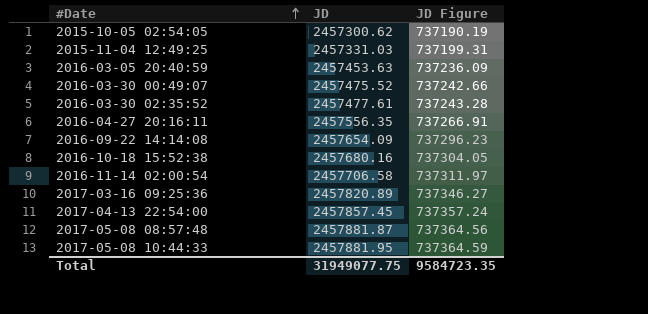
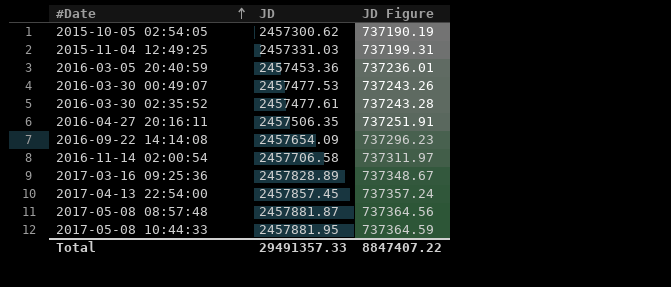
row 2016-10-18 15:52:38: 2457680.16 | 737304.05 -> none
2016-03-05 20:40:59 | JD: 2457453.63 -> 2457453.36
2016-03-05 20:40:59 | JD Figure: 737236.09 -> 737236.01
2016-03-30 00:49:07 | JD: 2457475.52 -> 2457477.53
2016-03-30 00:49:07 | JD Figure: 737242.66 -> 737243.26
2016-04-27 20:16:11 | JD: 2457556.35 -> 2457506.35
2016-04-27 20:16:11 | JD Figure: 737266.91 -> 737251.91
2017-03-16 09:25:36 | JD: 2457820.89 -> 2457828.89
2017-03-16 09:25:36 | JD Figure: 737346.27 -> 737348.67
Total | JD: 31949077.75 -> 29491357.33
Total | JD Figure: 9584723.35 -> 8847407.22

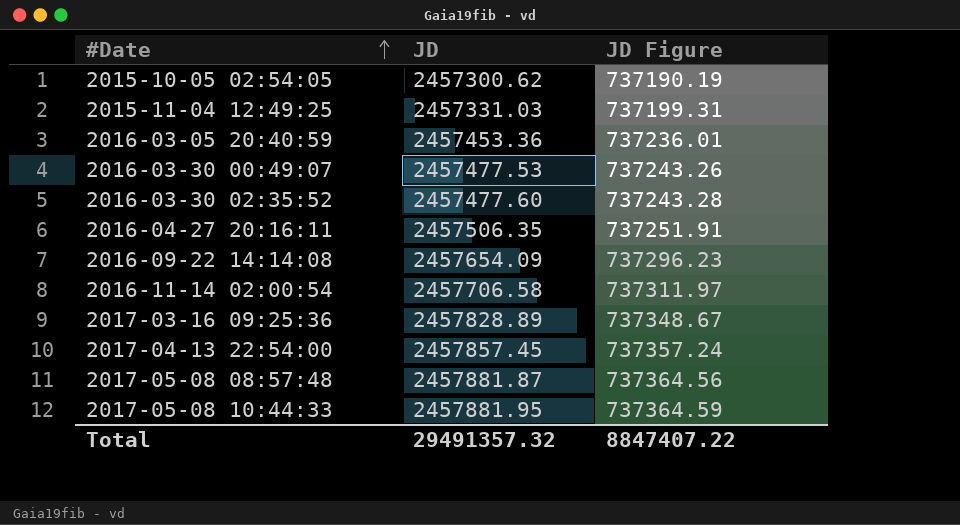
2016-03-30 02:35:52 | JD: 2457477.61 -> 2457477.60
Total | JD: 29491357.33 -> 29491357.32

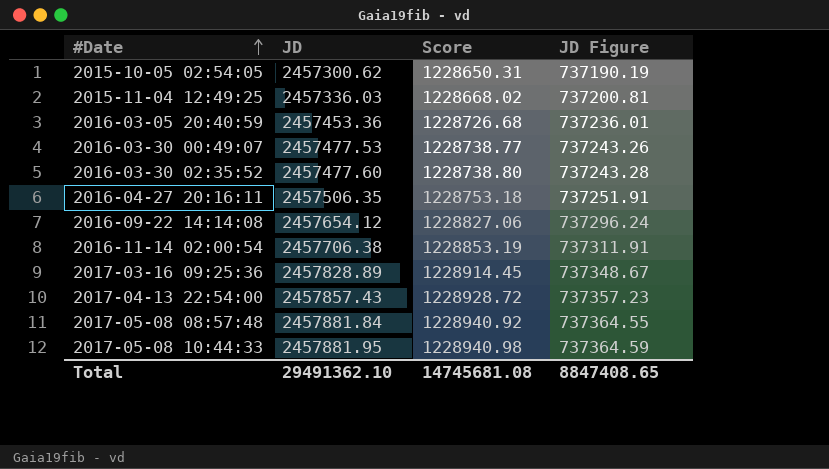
column Score | formula: none -> [JD] * 0.5
2015-11-04 12:49:25 | JD: 2457331.03 -> 2457336.03
2015-11-04 12:49:25 | JD Figure: 737199.31 -> 737200.81
2016-09-22 14:14:08 | JD: 2457654.09 -> 2457654.12
2016-09-22 14:14:08 | JD Figure: 737296.23 -> 737296.24
2016-11-14 02:00:54 | JD: 2457706.58 -> 2457706.38
2016-11-14 02:00:54 | JD Figure: 737311.97 -> 737311.91
2017-04-13 22:54:00 | JD: 2457857.45 -> 2457857.43
2017-04-13 22:54:00 | JD Figure: 737357.24 -> 737357.23
2017-05-08 08:57:48 | JD: 2457881.87 -> 2457881.84
2017-05-08 08:57:48 | JD Figure: 737364.56 -> 737364.55
Total | JD: 29491357.32 -> 29491362.10
Total | JD Figure: 8847407.22 -> 8847408.65

